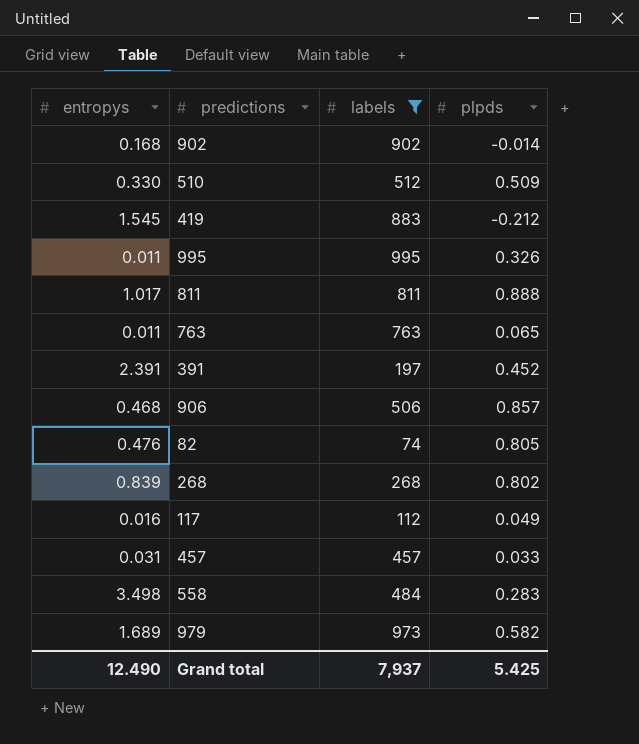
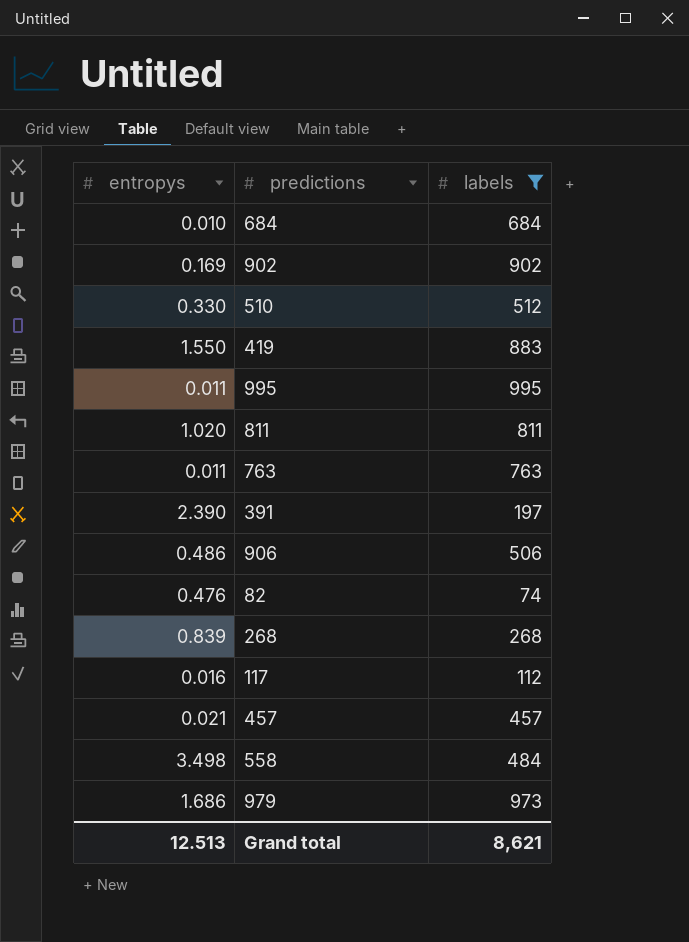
column plpds | position: 4 -> none
row 684: none -> 0.010 | 684
902 | entropys: 0.168 -> 0.169
419 | entropys: 1.545 -> 1.550
811 | entropys: 1.017 -> 1.020
391 | entropys: 2.391 -> 2.390
906 | entropys: 0.468 -> 0.486
457 | entropys: 0.031 -> 0.021
979 | entropys: 1.689 -> 1.686
Grand total | entropys: 12.490 -> 12.513
Grand total | labels: 7,937 -> 8,621

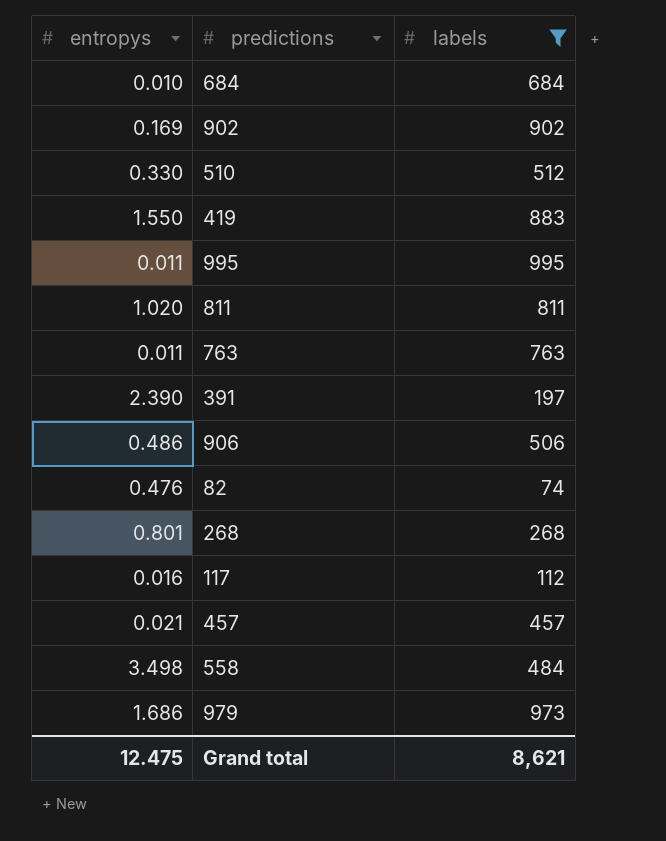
268 | entropys: 0.839 -> 0.801
Grand total | entropys: 12.513 -> 12.475

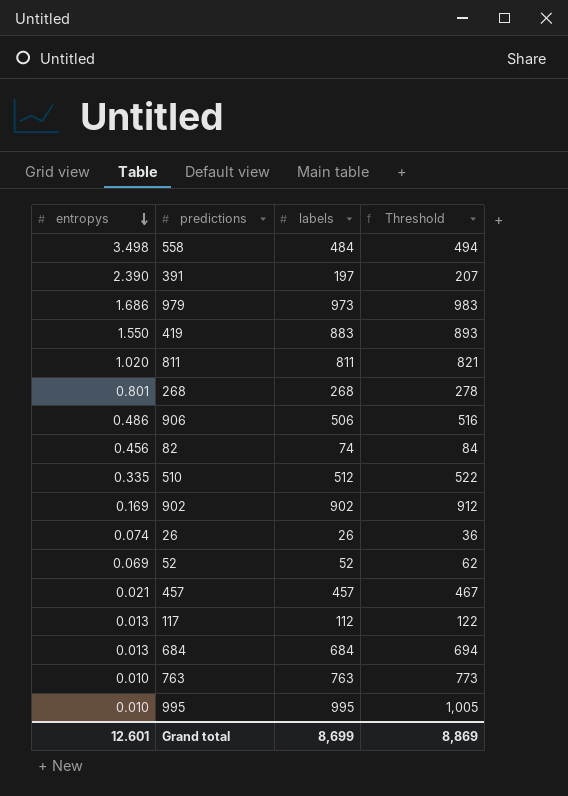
filter: labels >= 74 -> none
row order: none -> entropys descending
column Threshold | formula: none -> [labels] + 10
82 | entropys: 0.476 -> 0.456
510 | entropys: 0.330 -> 0.335
117 | entropys: 0.016 -> 0.013
684 | entropys: 0.010 -> 0.013
763 | entropys: 0.011 -> 0.010
995 | entropys: 0.011 -> 0.010
Grand total | entropys: 12.475 -> 12.601
Grand total | labels: 8,621 -> 8,699

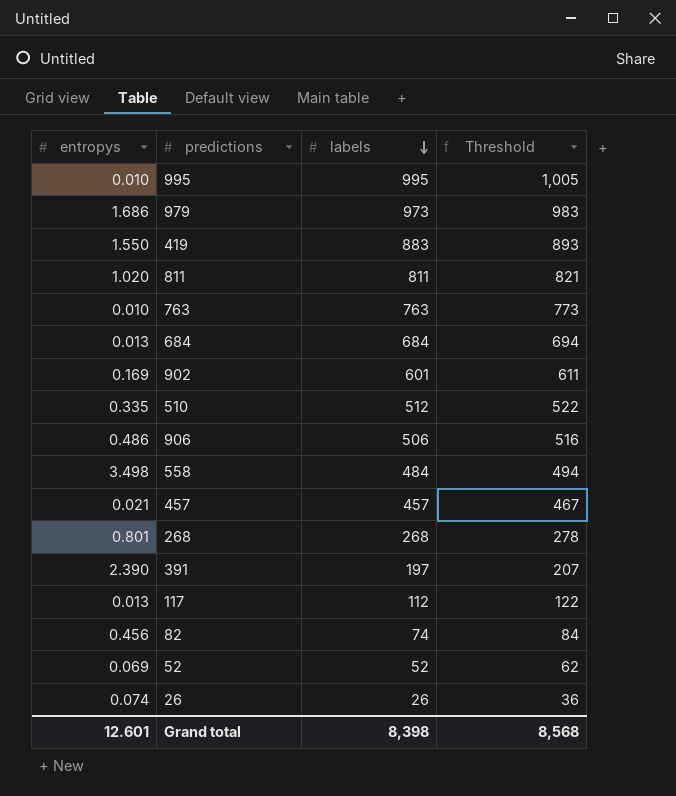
row order: entropys descending -> labels descending
902 | labels: 902 -> 601
902 | Threshold: 912 -> 611
Grand total | labels: 8,699 -> 8,398
Grand total | Threshold: 8,869 -> 8,568

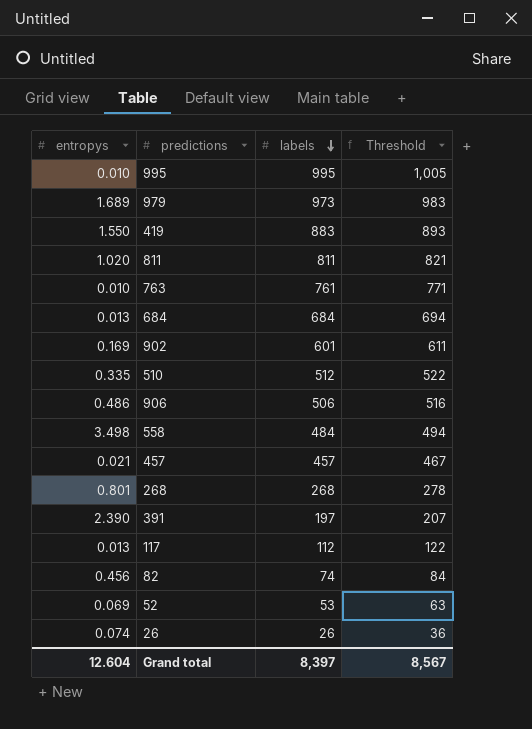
979 | entropys: 1.686 -> 1.689
763 | labels: 763 -> 761
763 | Threshold: 773 -> 771
52 | labels: 52 -> 53
52 | Threshold: 62 -> 63
Grand total | entropys: 12.601 -> 12.604
Grand total | labels: 8,398 -> 8,397
Grand total | Threshold: 8,568 -> 8,567

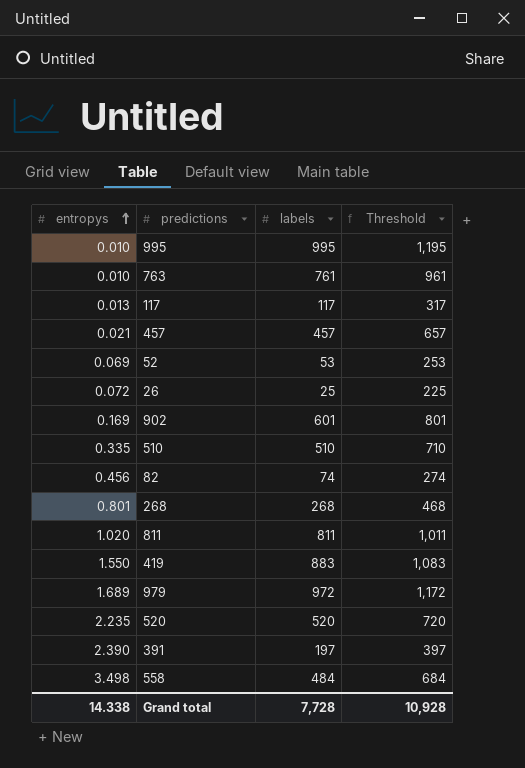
row order: labels descending -> entropys ascending
column Threshold | formula: [labels] + 10 -> [labels] + 200
row 684: 0.013 | 684 | 694 -> none
row 906: 0.486 | 506 | 516 -> none
117 | labels: 112 -> 117
26 | entropys: 0.074 -> 0.072
26 | labels: 26 -> 25
510 | labels: 512 -> 510
979 | labels: 973 -> 972
row 520: none -> 2.235 | 520 | 720
Grand total | entropys: 12.604 -> 14.338
Grand total | labels: 8,397 -> 7,728
Grand total | Threshold: 8,567 -> 10,928

